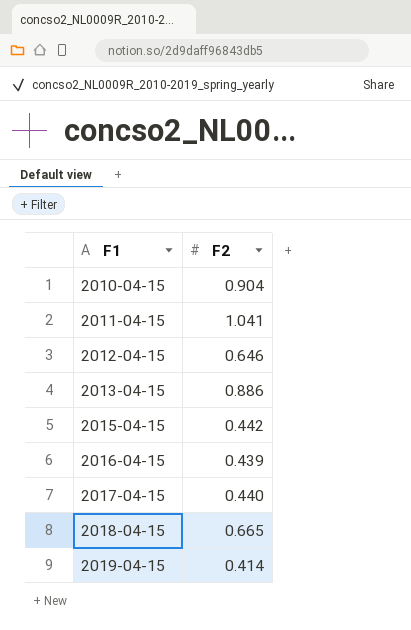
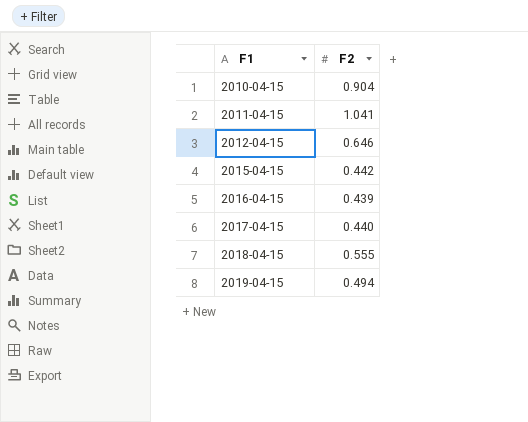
row 2013-04-15: 0.886 -> none
2018-04-15 | F2: 0.665 -> 0.555
2019-04-15 | F2: 0.414 -> 0.494

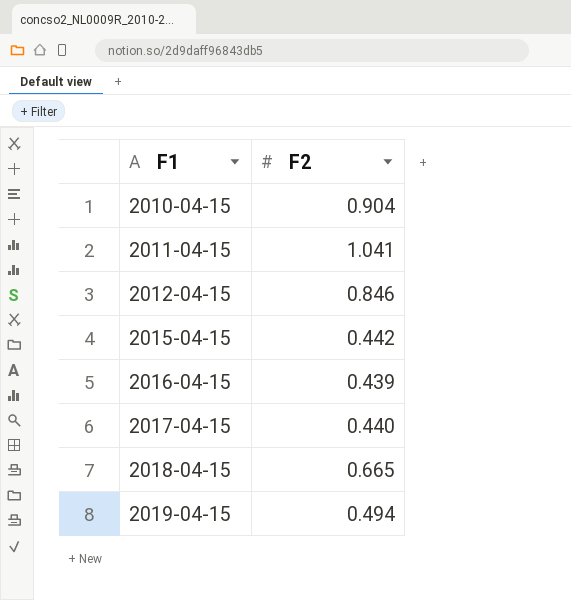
2012-04-15 | F2: 0.646 -> 0.846
2018-04-15 | F2: 0.555 -> 0.665

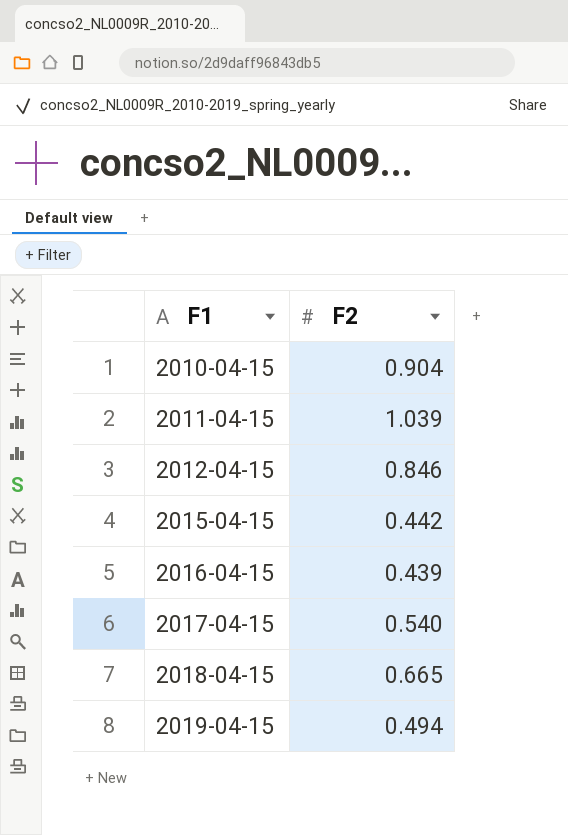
2011-04-15 | F2: 1.041 -> 1.039
2017-04-15 | F2: 0.440 -> 0.540

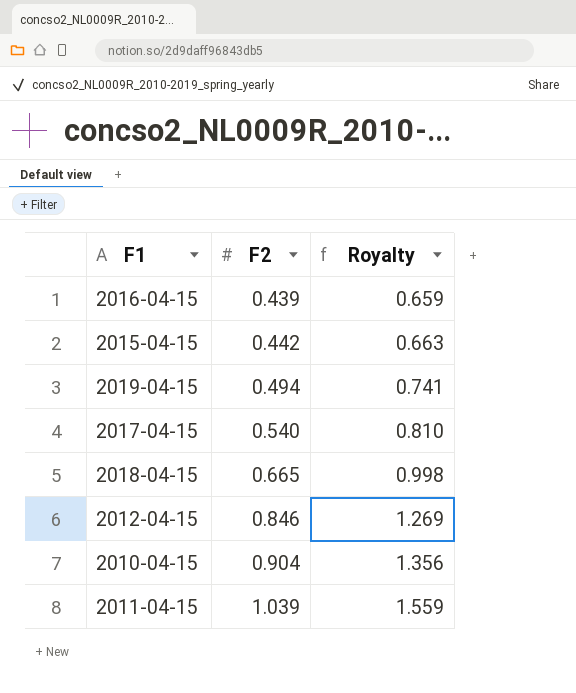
row order: F1 ascending -> F2 ascending
column Royalty | formula: none -> [F2] * 1.5

